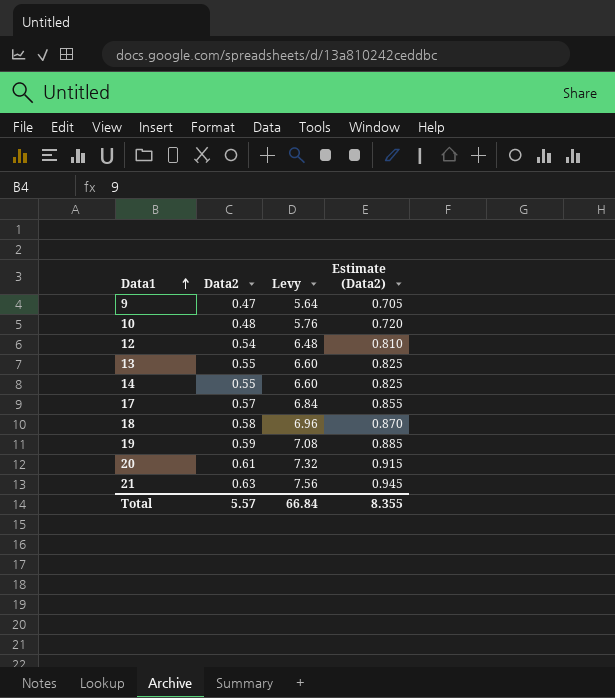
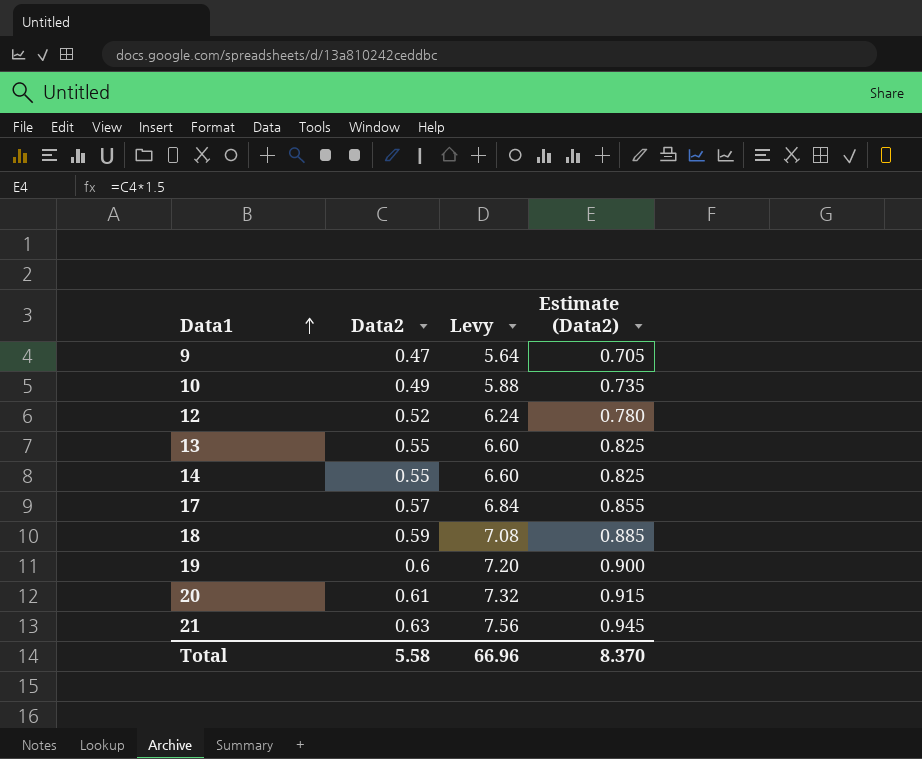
10 | Data2: 0.48 -> 0.49
10 | Levy: 5.76 -> 5.88
10 | Estimate (Data2): 0.720 -> 0.735
12 | Data2: 0.54 -> 0.52
12 | Levy: 6.48 -> 6.24
12 | Estimate (Data2): 0.810 -> 0.780
18 | Data2: 0.58 -> 0.59
18 | Levy: 6.96 -> 7.08
18 | Estimate (Data2): 0.870 -> 0.885
19 | Data2: 0.59 -> 0.6
19 | Levy: 7.08 -> 7.20
19 | Estimate (Data2): 0.885 -> 0.900
Total | Data2: 5.57 -> 5.58
Total | Levy: 66.84 -> 66.96
Total | Estimate (Data2): 8.355 -> 8.370

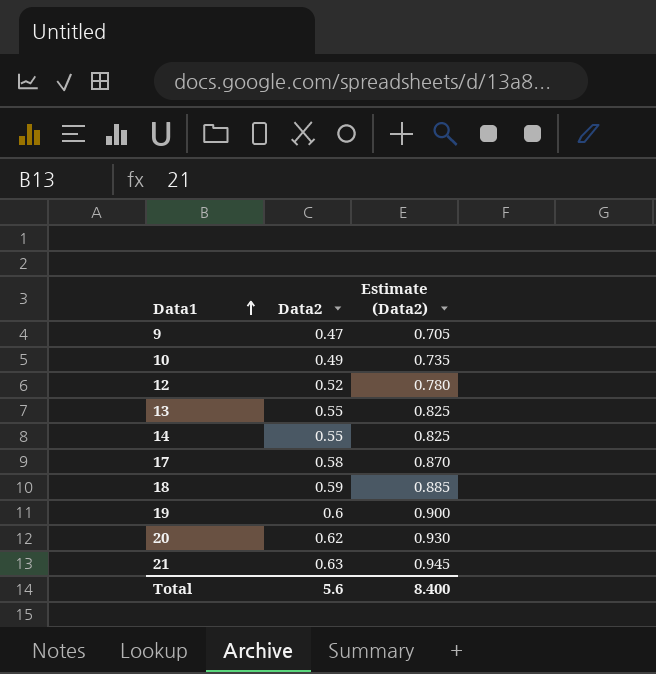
column Levy | formula: [Data2] * 12 -> none
17 | Data2: 0.57 -> 0.58
17 | Estimate (Data2): 0.855 -> 0.870
20 | Data2: 0.61 -> 0.62
20 | Estimate (Data2): 0.915 -> 0.930
Total | Data2: 5.58 -> 5.6
Total | Estimate (Data2): 8.370 -> 8.400

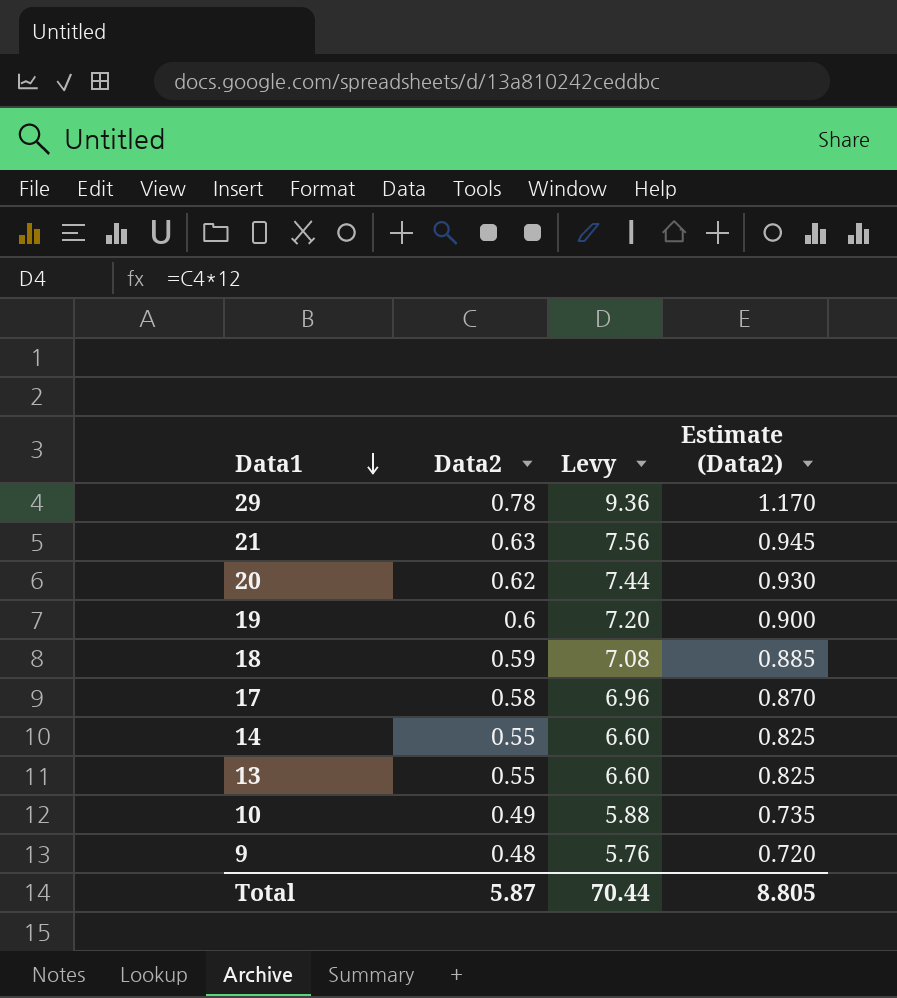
row order: Data1 ascending -> Data1 descending
column Levy | formula: none -> [Data2] * 12
row 12: 0.52 | 0.780 -> none
row 29: none -> 0.78 | 9.36 | 1.170
9 | Data2: 0.47 -> 0.48
9 | Estimate (Data2): 0.705 -> 0.720
Total | Data2: 5.6 -> 5.87
Total | Estimate (Data2): 8.400 -> 8.805

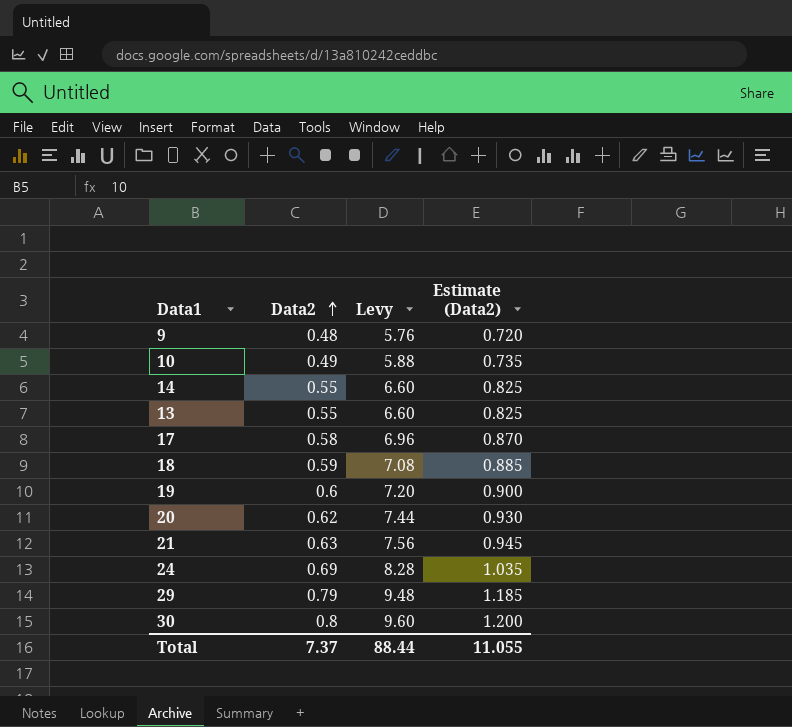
row order: Data1 descending -> Data2 ascending
row 24: none -> 0.69 | 8.28 | 1.035
29 | Data2: 0.78 -> 0.79
29 | Levy: 9.36 -> 9.48
29 | Estimate (Data2): 1.170 -> 1.185
row 30: none -> 0.8 | 9.60 | 1.200
Total | Data2: 5.87 -> 7.37
Total | Levy: 70.44 -> 88.44
Total | Estimate (Data2): 8.805 -> 11.055

